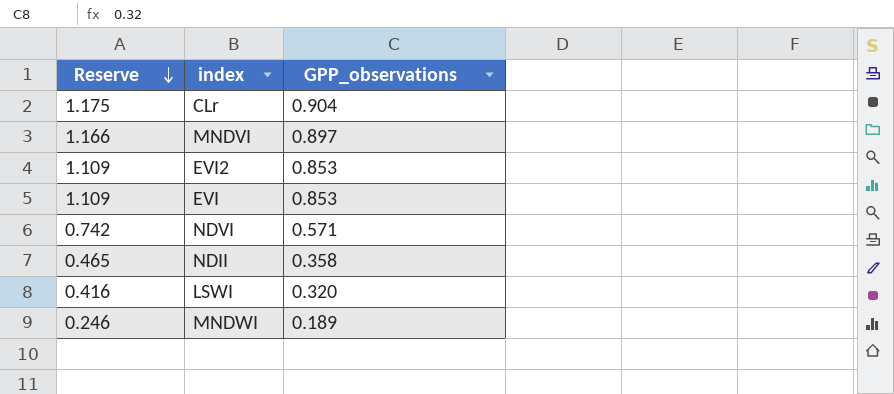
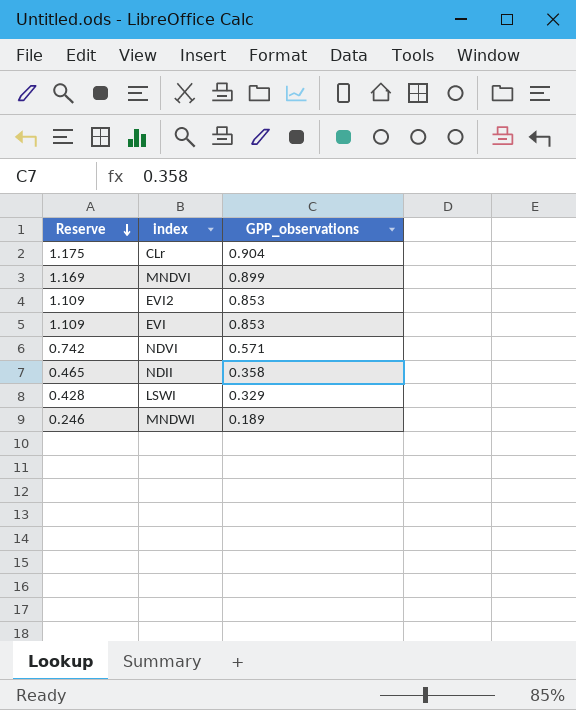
MNDVI | Reserve: 1.166 -> 1.169
MNDVI | GPP_observations: 0.897 -> 0.899
LSWI | Reserve: 0.416 -> 0.428
LSWI | GPP_observations: 0.320 -> 0.329

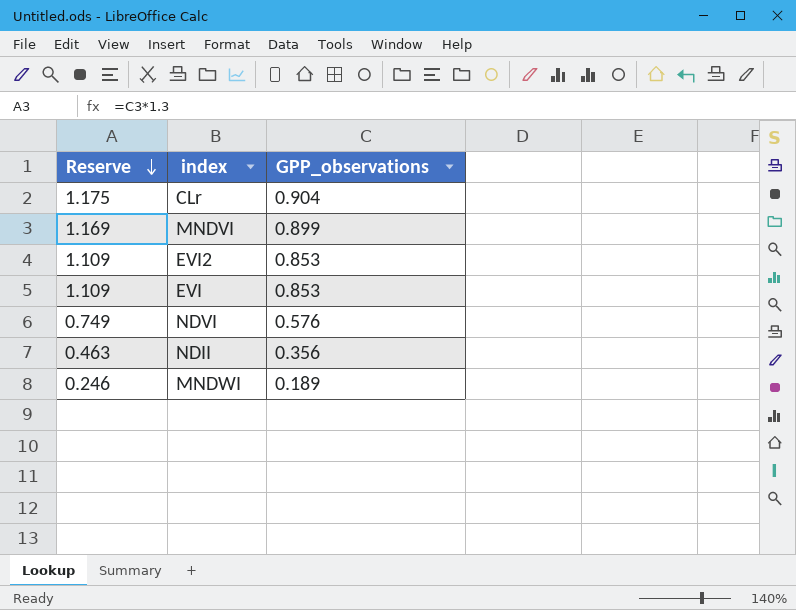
row LSWI: 0.428 | 0.329 -> none
NDVI | Reserve: 0.742 -> 0.749
NDVI | GPP_observations: 0.571 -> 0.576
NDII | Reserve: 0.465 -> 0.463
NDII | GPP_observations: 0.358 -> 0.356

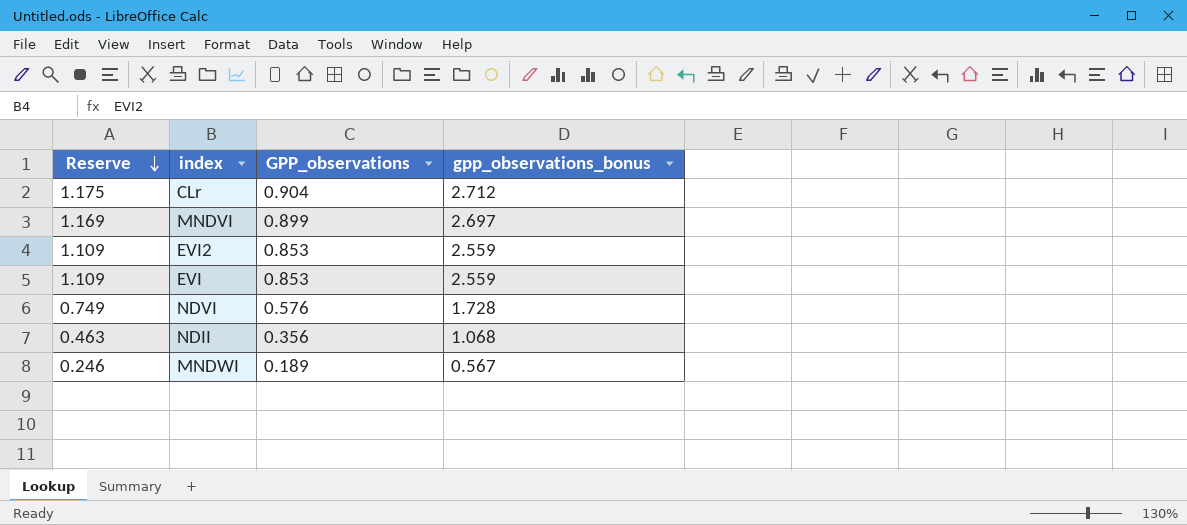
column gpp_observations_bonus | formula: none -> [GPP_observations] * 3

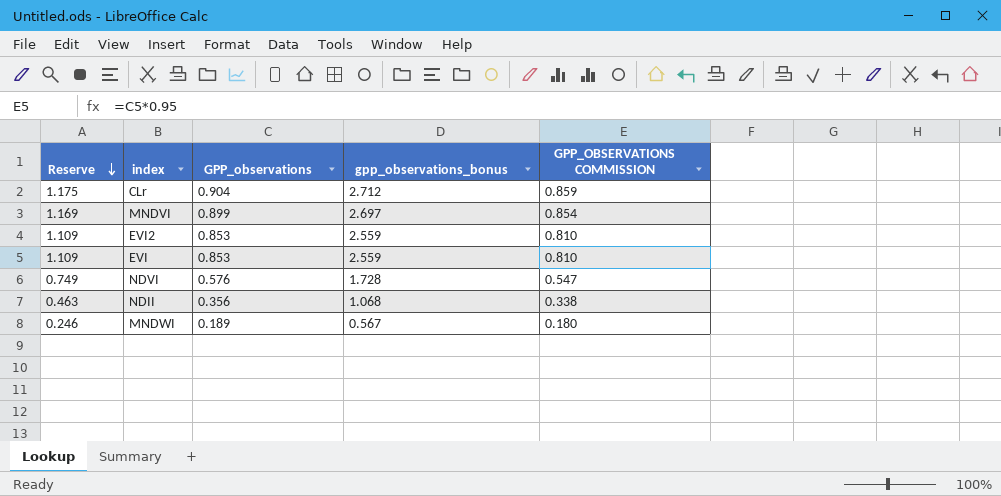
column GPP_OBSERVATIONS COMMISSION | formula: none -> [GPP_observations] * 0.95

